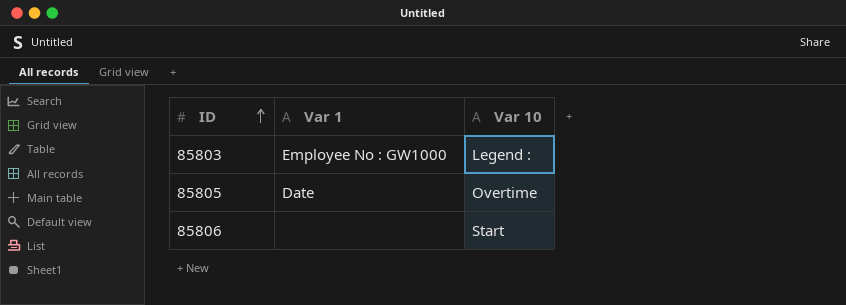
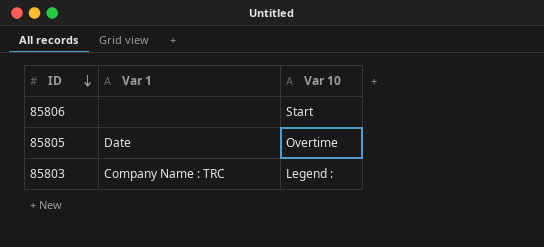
row order: ID ascending -> ID descending
85803 | Var 1: Employee No : GW1000 -> Company Name : TRC

